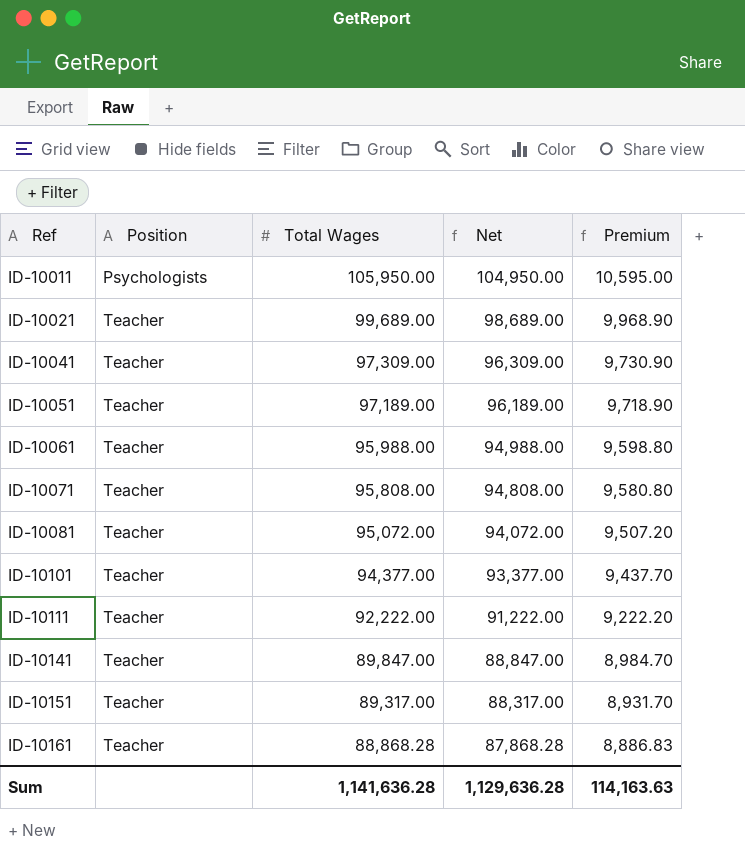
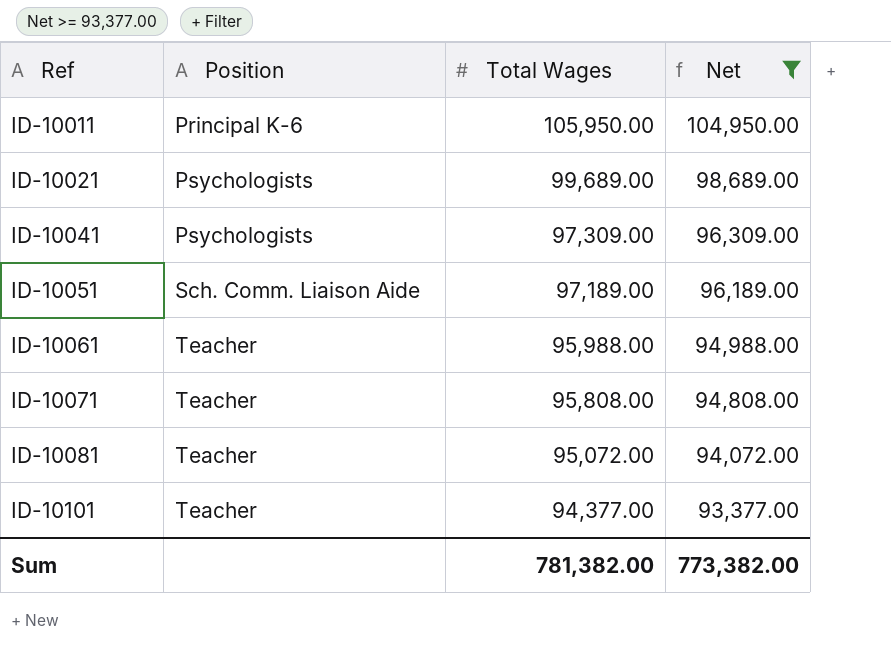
filter: none -> Net >= 93,377.00
column Premium | formula: [Total Wages] * 0.1 -> none
ID-10011 | Position: Psychologists -> Principal K-6
ID-10021 | Position: Teacher -> Psychologists
ID-10041 | Position: Teacher -> Psychologists
ID-10051 | Position: Teacher -> Sch. Comm. Liaison Aide
Sum | Total Wages: 1,141,636.28 -> 781,382.00
Sum | Net: 1,129,636.28 -> 773,382.00

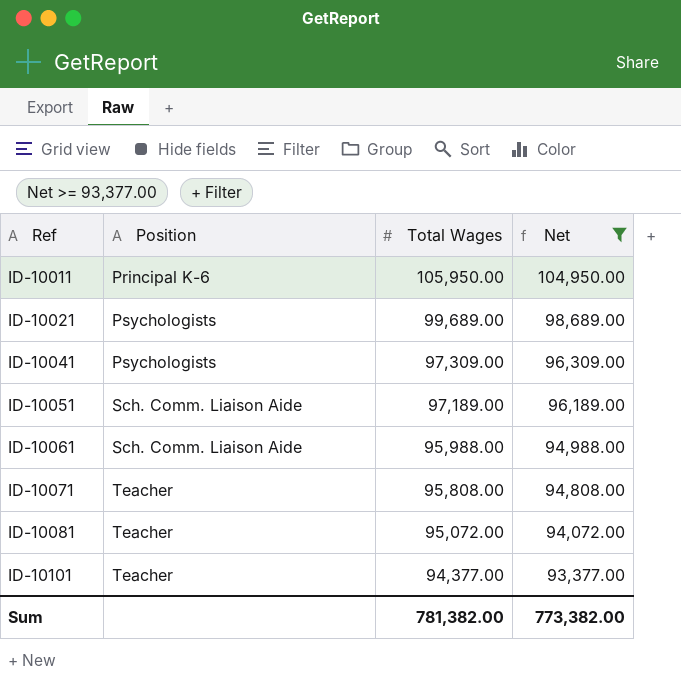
ID-10061 | Position: Teacher -> Sch. Comm. Liaison Aide

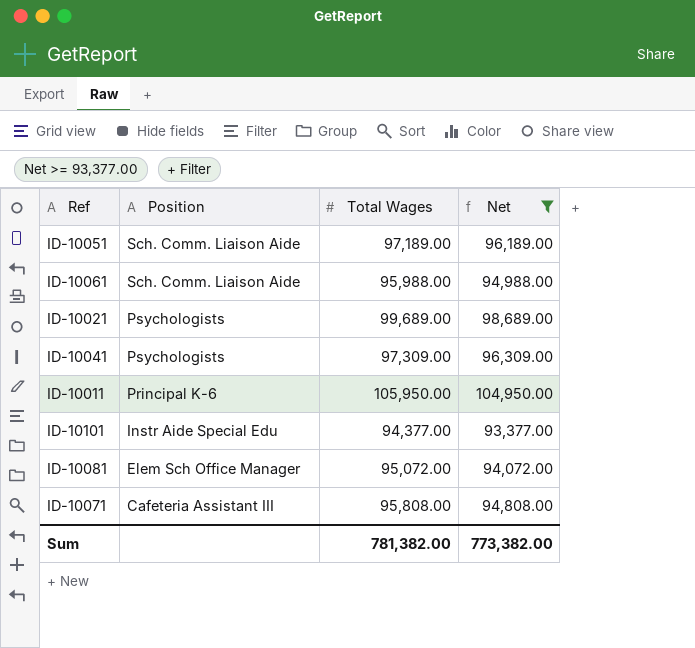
row order: Ref ascending -> Position descending
ID-10101 | Position: Teacher -> Instr Aide Special Edu
ID-10081 | Position: Teacher -> Elem Sch Office Manager
ID-10071 | Position: Teacher -> Cafeteria Assistant III

